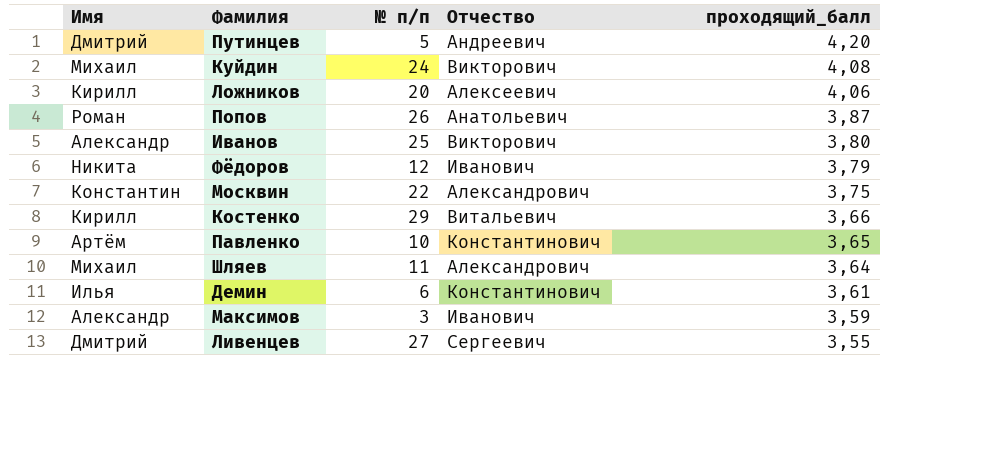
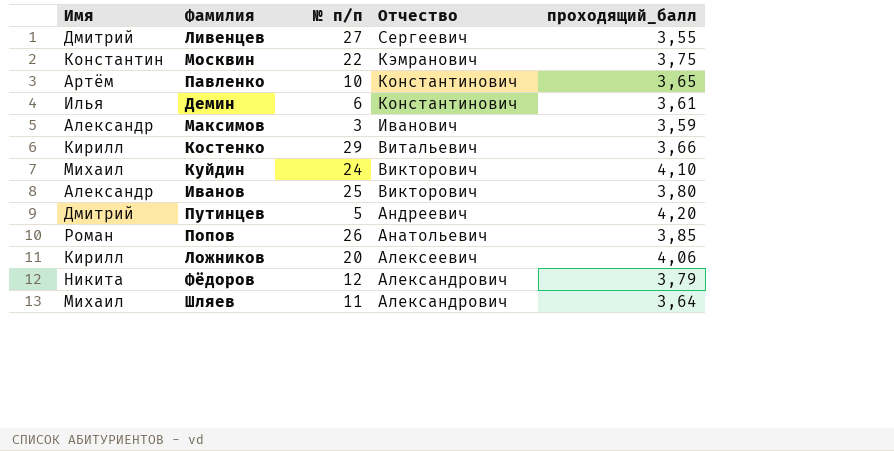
row order: проходящий_балл descending -> Отчество descending
Москвин | Отчество: Александрович -> Кэмранович
Куйдин | проходящий_балл: 4,08 -> 4,10
Попов | проходящий_балл: 3,87 -> 3,85
Фёдоров | Отчество: Иванович -> Александрович

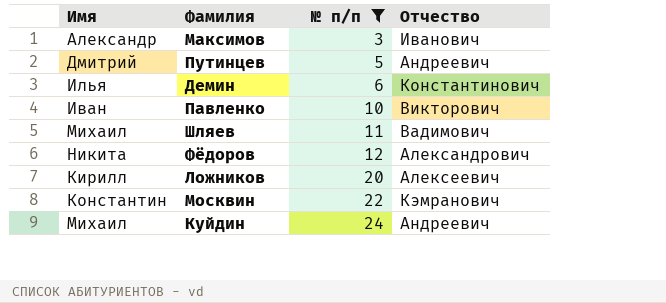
filter: none -> № п/п <= 24
row order: Отчество descending -> № п/п ascending
column проходящий_балл | position: 5 -> none
Павленко | Имя: Артём -> Иван
Павленко | Отчество: Константинович -> Викторович
Шляев | Отчество: Александрович -> Вадимович
Куйдин | Отчество: Викторович -> Андреевич

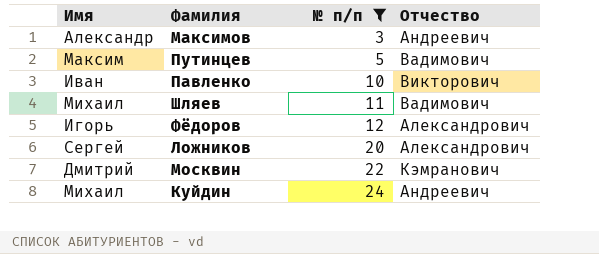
row Демин: Илья | 6 | Константинович -> none
Максимов | Отчество: Иванович -> Андреевич
Путинцев | Имя: Дмитрий -> Максим
Путинцев | Отчество: Андреевич -> Вадимович
Фёдоров | Имя: Никита -> Игорь
Ложников | Имя: Кирилл -> Сергей
Ложников | Отчество: Алексеевич -> Александрович
Москвин | Имя: Константин -> Дмитрий

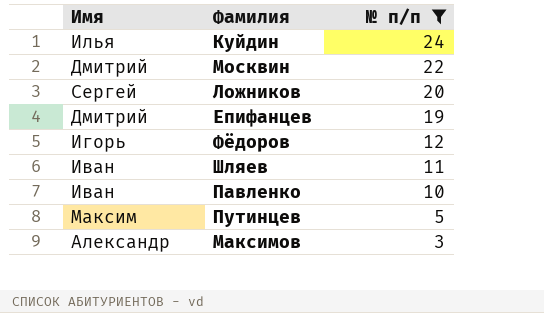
row order: № п/п ascending -> № п/п descending
column Отчество | position: 4 -> none
Куйдин | Имя: Михаил -> Илья
row Епифанцев: none -> Дмитрий | 19
Шляев | Имя: Михаил -> Иван

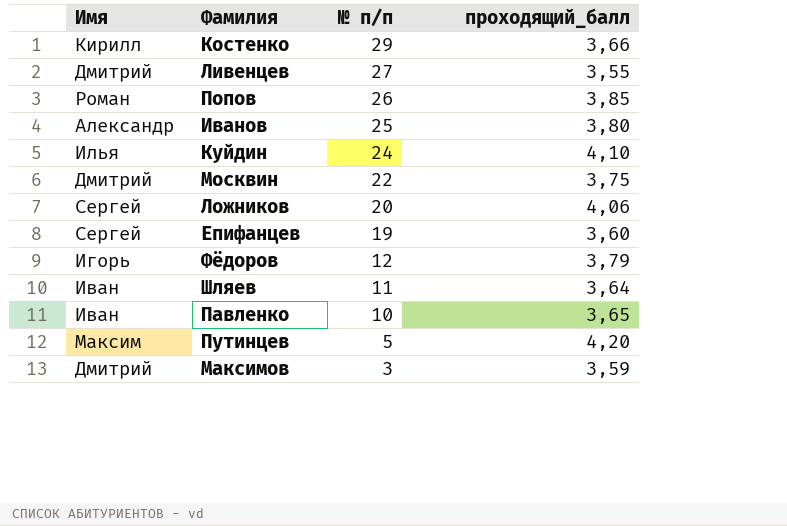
filter: № п/п <= 24 -> none
column проходящий_балл | position: none -> 4
Епифанцев | Имя: Дмитрий -> Сергей
Максимов | Имя: Александр -> Дмитрий

